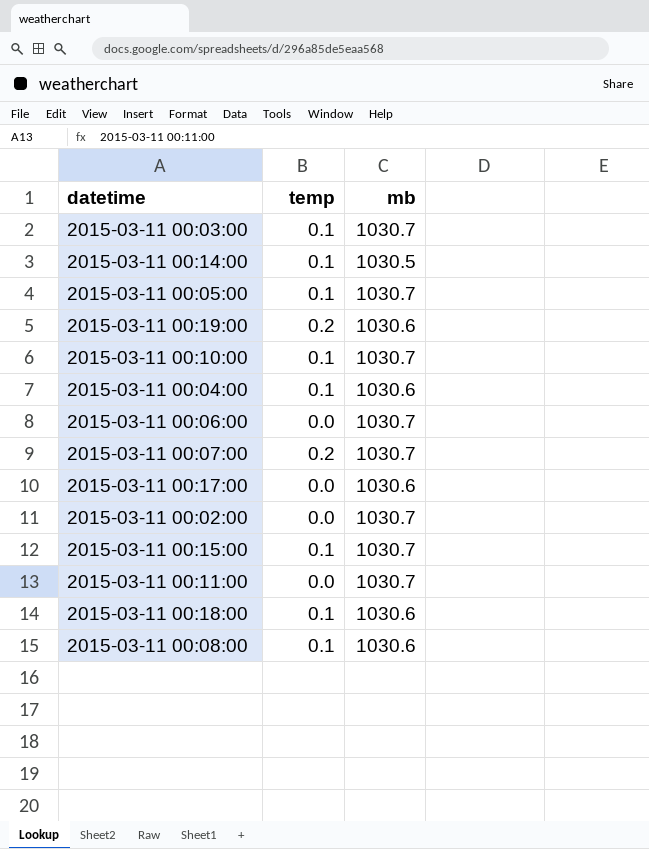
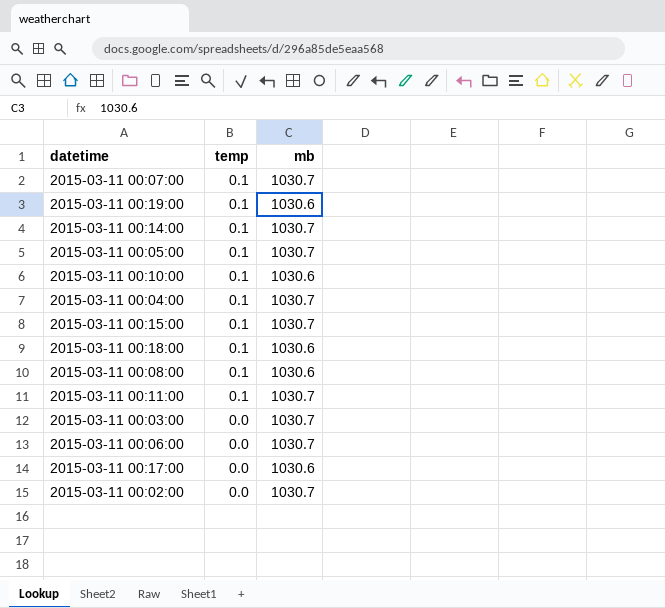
row order: none -> temp descending
2015-03-11 00:07:00 | temp: 0.2 -> 0.1
2015-03-11 00:19:00 | temp: 0.2 -> 0.1
2015-03-11 00:14:00 | mb: 1030.5 -> 1030.7
2015-03-11 00:10:00 | mb: 1030.7 -> 1030.6
2015-03-11 00:04:00 | mb: 1030.6 -> 1030.7
2015-03-11 00:11:00 | temp: 0.0 -> 0.1
2015-03-11 00:03:00 | temp: 0.1 -> 0.0

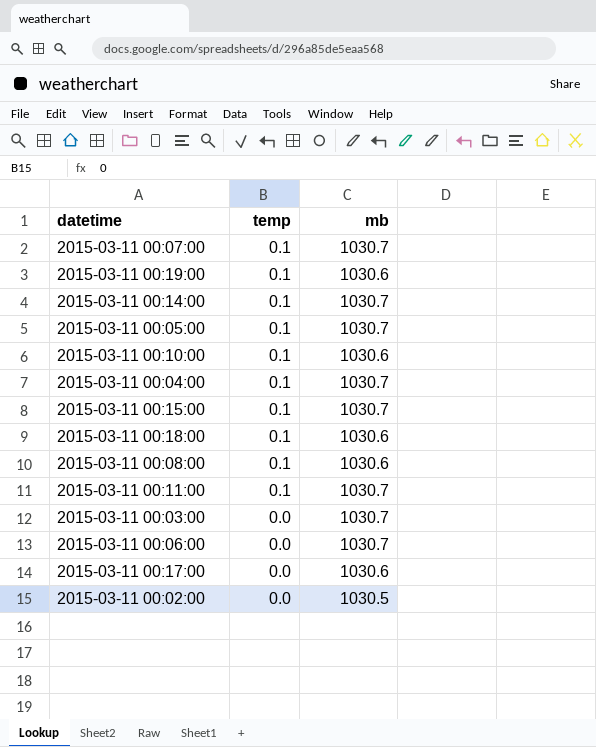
2015-03-11 00:02:00 | mb: 1030.7 -> 1030.5

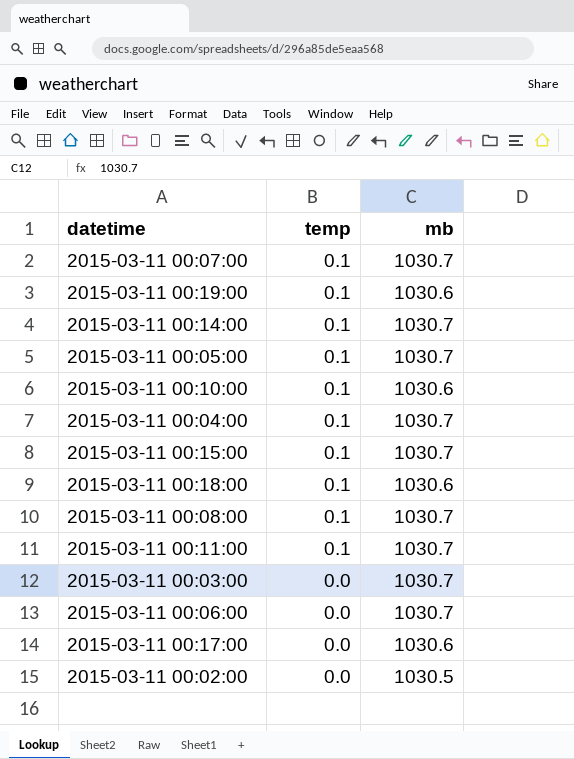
2015-03-11 00:08:00 | mb: 1030.6 -> 1030.7

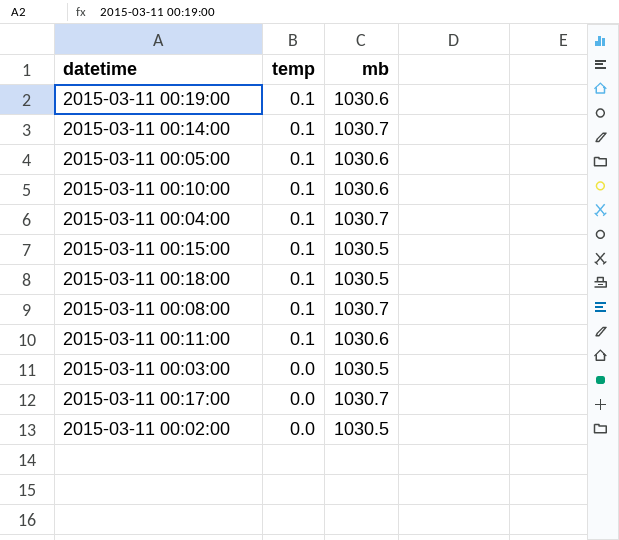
row 2015-03-11 00:07:00: 0.1 | 1030.7 -> none
row 2015-03-11 00:06:00: 0.0 | 1030.7 -> none
2015-03-11 00:05:00 | mb: 1030.7 -> 1030.6
2015-03-11 00:15:00 | mb: 1030.7 -> 1030.5
2015-03-11 00:18:00 | mb: 1030.6 -> 1030.5
2015-03-11 00:11:00 | mb: 1030.7 -> 1030.6
2015-03-11 00:03:00 | mb: 1030.7 -> 1030.5
2015-03-11 00:17:00 | mb: 1030.6 -> 1030.7

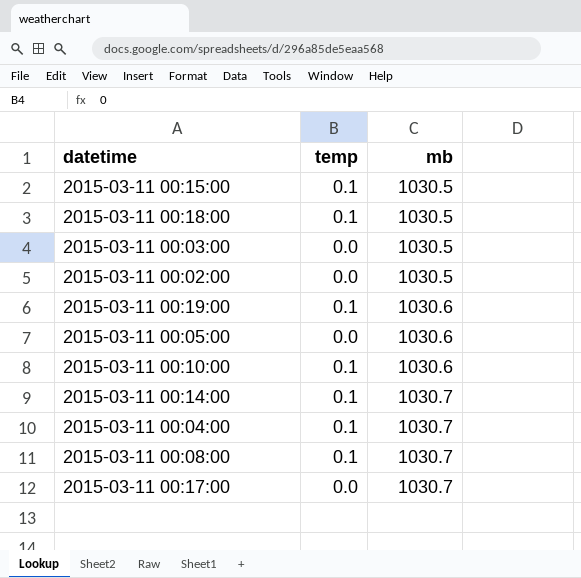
row order: temp descending -> mb ascending
row 2015-03-11 00:11:00: 0.1 | 1030.6 -> none
2015-03-11 00:05:00 | temp: 0.1 -> 0.0

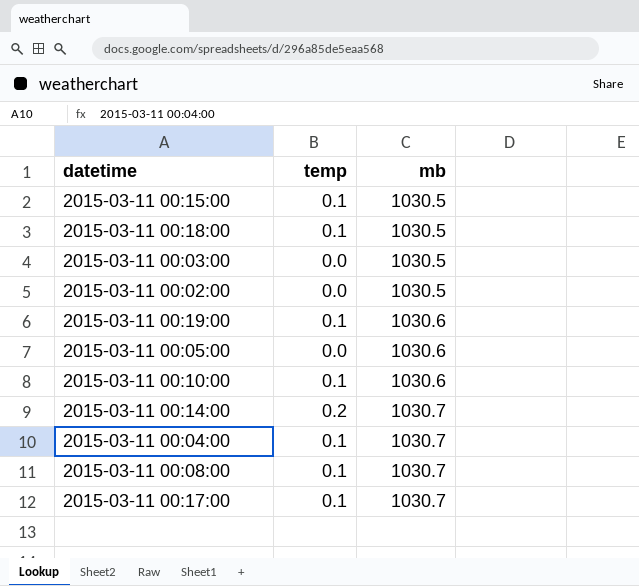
2015-03-11 00:14:00 | temp: 0.1 -> 0.2
2015-03-11 00:17:00 | temp: 0.0 -> 0.1

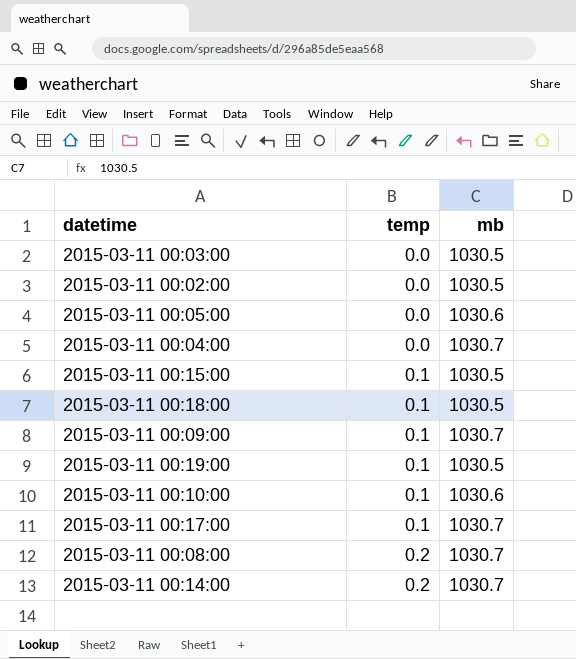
row order: mb ascending -> temp ascending
2015-03-11 00:04:00 | temp: 0.1 -> 0.0
row 2015-03-11 00:09:00: none -> 0.1 | 1030.7
2015-03-11 00:19:00 | mb: 1030.6 -> 1030.5
2015-03-11 00:08:00 | temp: 0.1 -> 0.2

